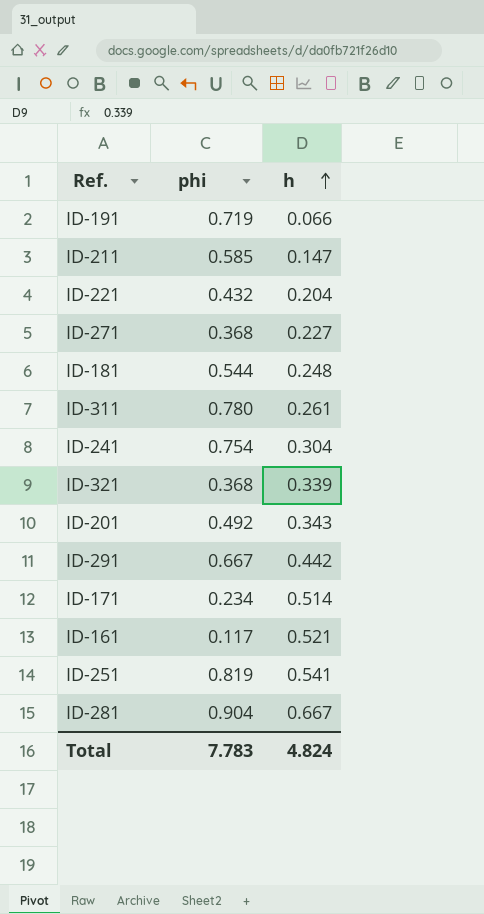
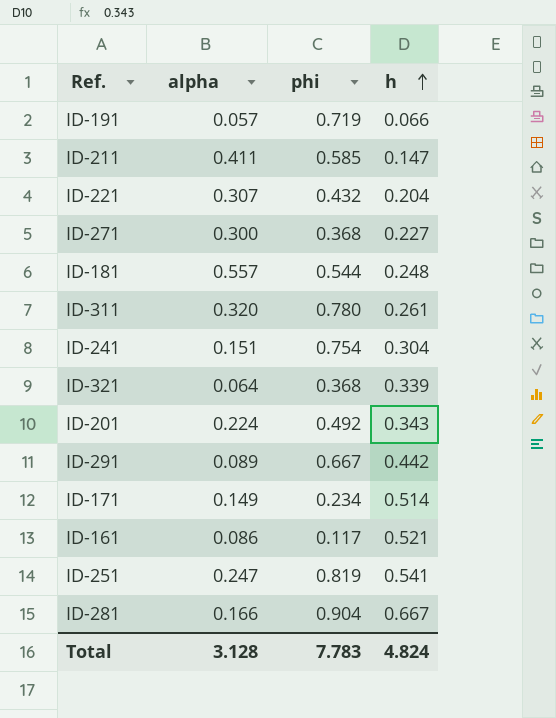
column alpha | position: none -> 2

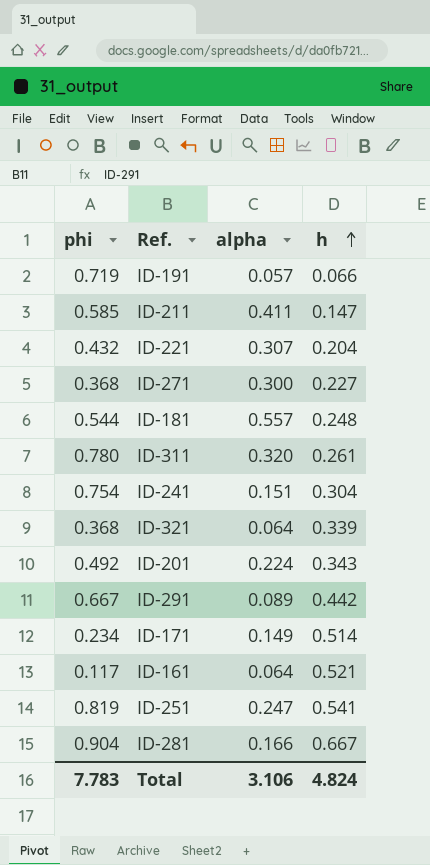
column phi | position: 3 -> 1
ID-161 | alpha: 0.086 -> 0.064
Total | alpha: 3.128 -> 3.106

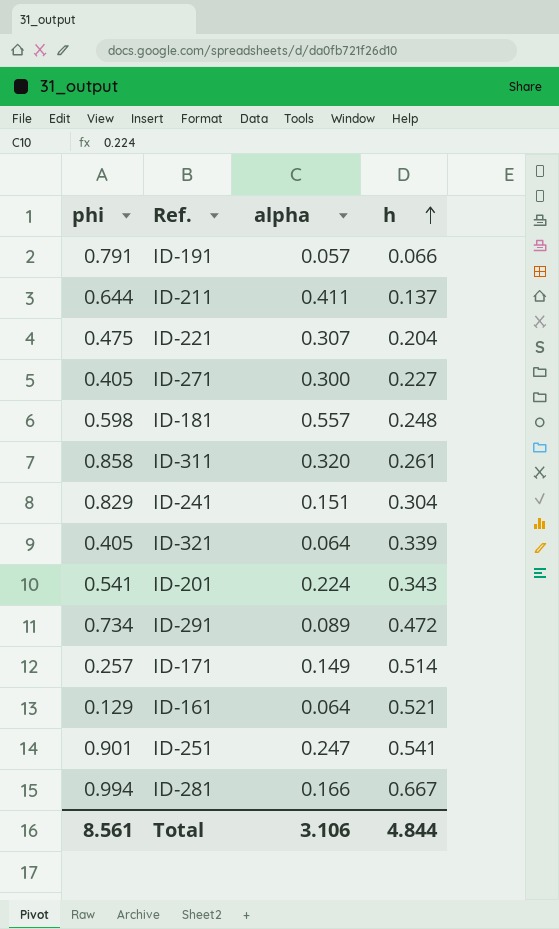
ID-191 | phi: 0.719 -> 0.791
ID-211 | phi: 0.585 -> 0.644
ID-211 | h: 0.147 -> 0.137
ID-221 | phi: 0.432 -> 0.475
ID-271 | phi: 0.368 -> 0.405
ID-181 | phi: 0.544 -> 0.598
ID-311 | phi: 0.780 -> 0.858
ID-241 | phi: 0.754 -> 0.829
ID-321 | phi: 0.368 -> 0.405
ID-201 | phi: 0.492 -> 0.541
ID-291 | phi: 0.667 -> 0.734
ID-291 | h: 0.442 -> 0.472
ID-171 | phi: 0.234 -> 0.257
ID-161 | phi: 0.117 -> 0.129
ID-251 | phi: 0.819 -> 0.901
ID-281 | phi: 0.904 -> 0.994
Total | phi: 7.783 -> 8.561
Total | h: 4.824 -> 4.844

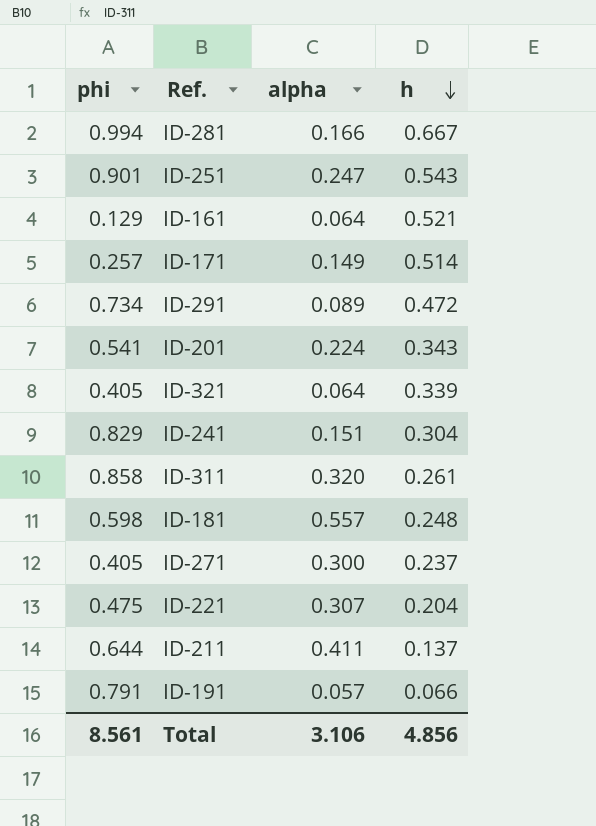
row order: h ascending -> h descending
ID-251 | h: 0.541 -> 0.543
ID-271 | h: 0.227 -> 0.237
Total | h: 4.844 -> 4.856

